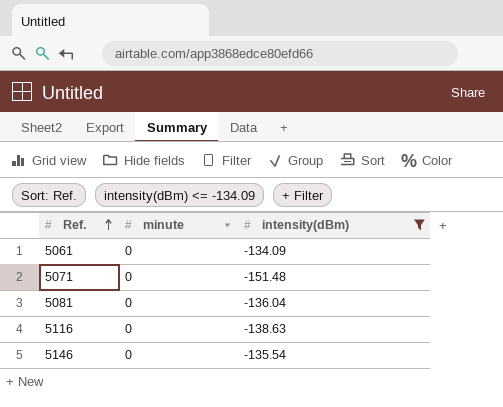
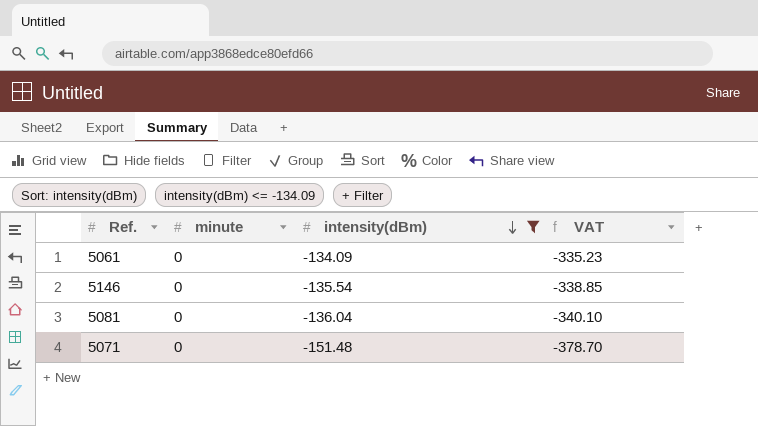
row order: Ref. ascending -> intensity(dBm) descending
column VAT | formula: none -> [intensity(dBm)] * 2.5
row 5116: 0 | -138.63 -> none

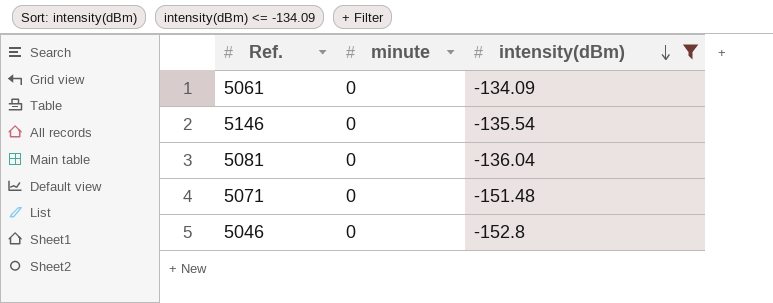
column VAT | formula: [intensity(dBm)] * 2.5 -> none
row 5046: none -> 0 | -152.8

